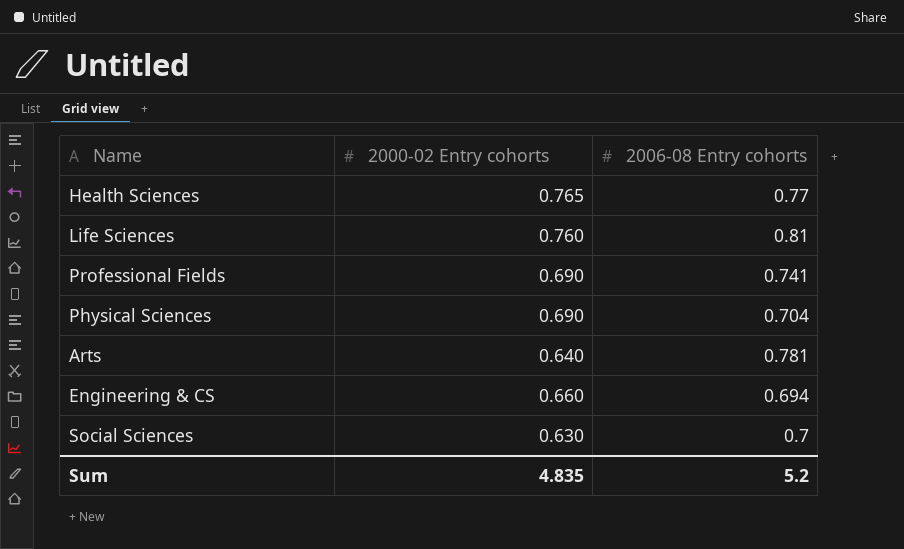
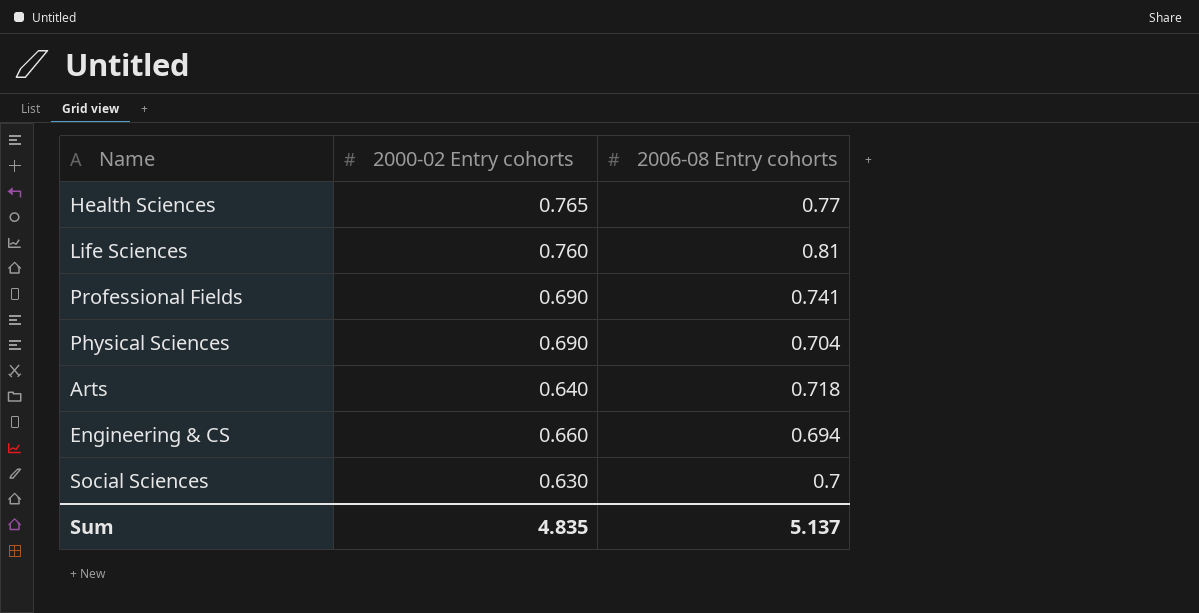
Arts | 2006-08 Entry cohorts: 0.781 -> 0.718
Sum | 2006-08 Entry cohorts: 5.2 -> 5.137

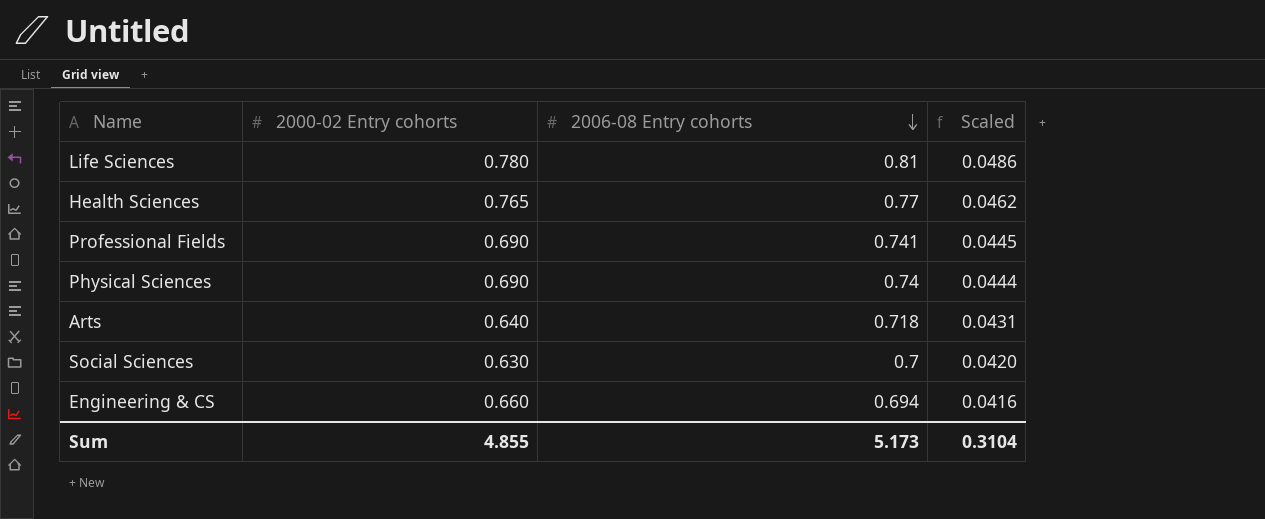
row order: none -> 2006-08 Entry cohorts descending
column Scaled | formula: none -> [2006-08 Entry cohorts] * 0.06
Life Sciences | 2000-02 Entry cohorts: 0.760 -> 0.780
Physical Sciences | 2006-08 Entry cohorts: 0.704 -> 0.74
Sum | 2000-02 Entry cohorts: 4.835 -> 4.855
Sum | 2006-08 Entry cohorts: 5.137 -> 5.173

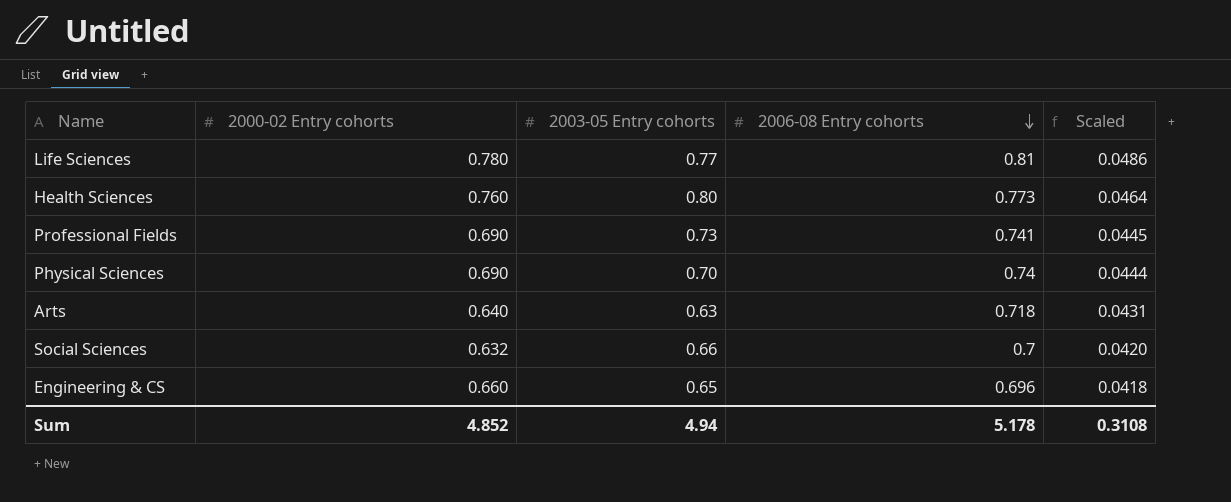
column 2003-05 Entry cohorts | position: none -> 3
Health Sciences | 2000-02 Entry cohorts: 0.765 -> 0.760
Health Sciences | 2006-08 Entry cohorts: 0.77 -> 0.773
Health Sciences | Scaled: 0.0462 -> 0.0464
Social Sciences | 2000-02 Entry cohorts: 0.630 -> 0.632
Engineering & CS | 2006-08 Entry cohorts: 0.694 -> 0.696
Engineering & CS | Scaled: 0.0416 -> 0.0418
Sum | 2000-02 Entry cohorts: 4.855 -> 4.852
Sum | 2006-08 Entry cohorts: 5.173 -> 5.178
Sum | Scaled: 0.3104 -> 0.3108

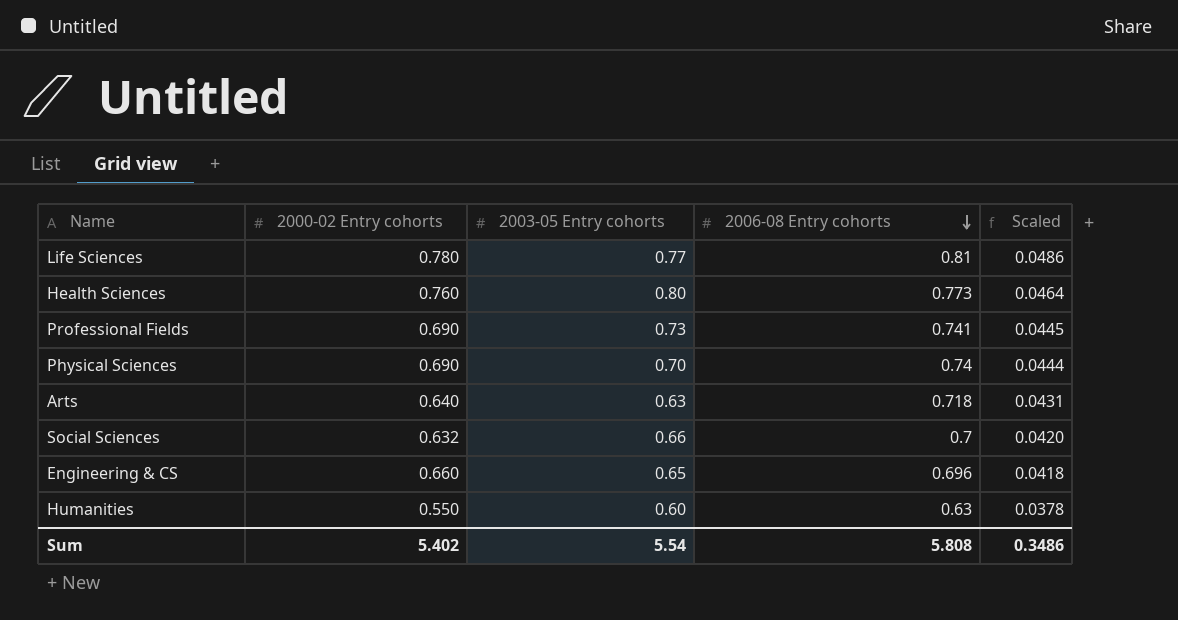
row Humanities: none -> 0.550 | 0.60 | 0.63 | 0.0378
Sum | 2000-02 Entry cohorts: 4.852 -> 5.402
Sum | 2003-05 Entry cohorts: 4.94 -> 5.54
Sum | 2006-08 Entry cohorts: 5.178 -> 5.808
Sum | Scaled: 0.3108 -> 0.3486

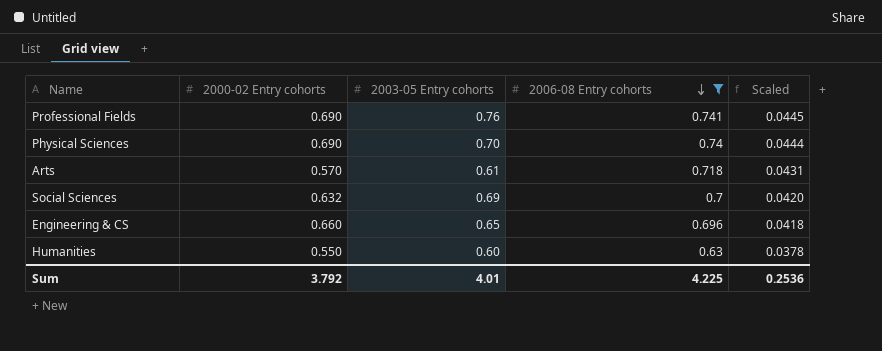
filter: none -> 2006-08 Entry cohorts <= 0.741
Professional Fields | 2003-05 Entry cohorts: 0.73 -> 0.76
Arts | 2000-02 Entry cohorts: 0.640 -> 0.570
Arts | 2003-05 Entry cohorts: 0.63 -> 0.61
Social Sciences | 2003-05 Entry cohorts: 0.66 -> 0.69
Sum | 2000-02 Entry cohorts: 5.402 -> 3.792
Sum | 2003-05 Entry cohorts: 5.54 -> 4.01
Sum | 2006-08 Entry cohorts: 5.808 -> 4.225
Sum | Scaled: 0.3486 -> 0.2536

